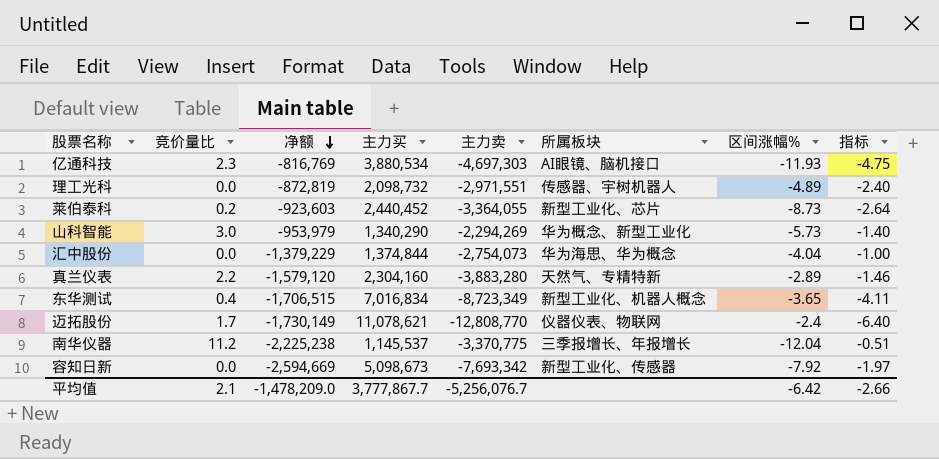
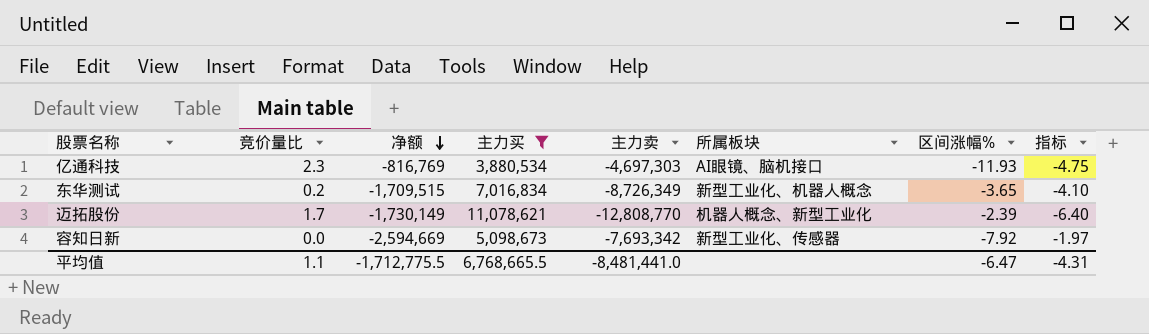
filter: none -> 主力买 >= 3,880,534
东华测试 | 竞价量比: 0.4 -> 0.2
东华测试 | 净额: -1,706,515 -> -1,709,515
东华测试 | 主力卖: -8,723,349 -> -8,726,349
东华测试 | 指标: -4.11 -> -4.10
迈拓股份 | 所属板块: 仪器仪表、物联网 -> 机器人概念、新型工业化
迈拓股份 | 区间涨幅%: -2.4 -> -2.39
平均值 | 竞价量比: 2.1 -> 1.1
平均值 | 净额: -1,478,209.0 -> -1,712,775.5
平均值 | 主力买: 3,777,867.7 -> 6,768,665.5
平均值 | 主力卖: -5,256,076.7 -> -8,481,441.0
平均值 | 区间涨幅%: -6.42 -> -6.47
平均值 | 指标: -2.66 -> -4.31

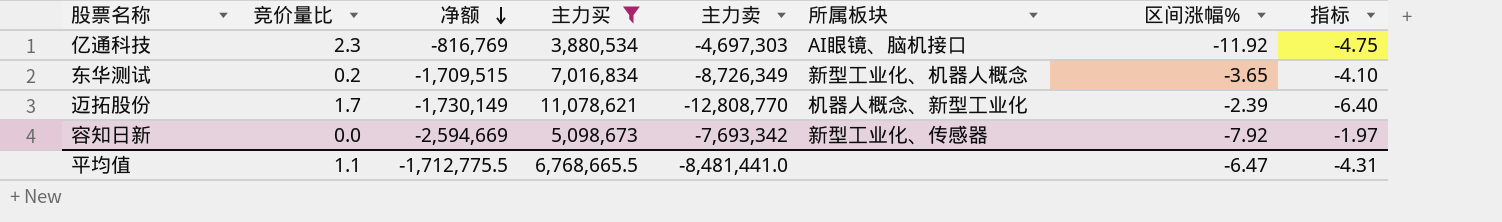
亿通科技 | 区间涨幅%: -11.93 -> -11.92

